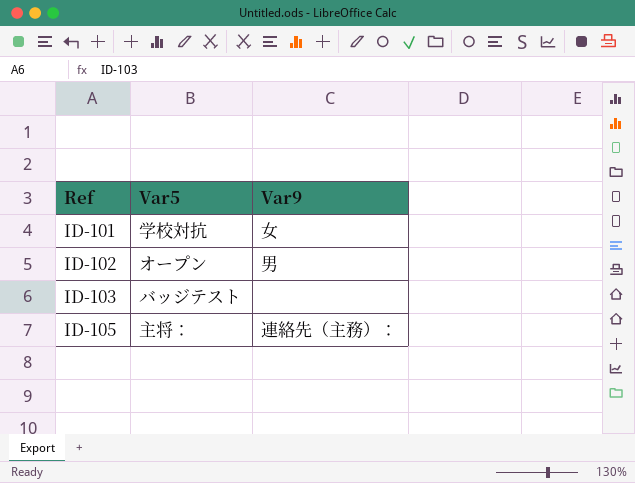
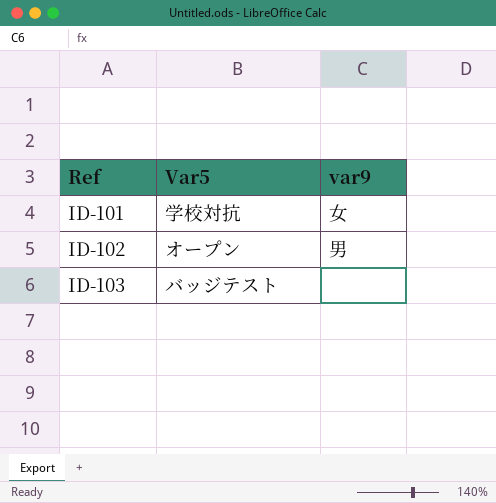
column name: Var9 -> var9
row ID-105: 主将： | 連絡先（主務）： -> none

